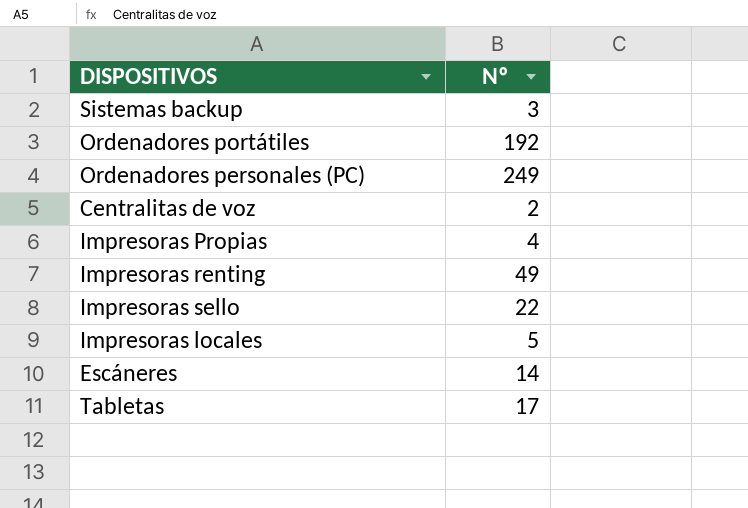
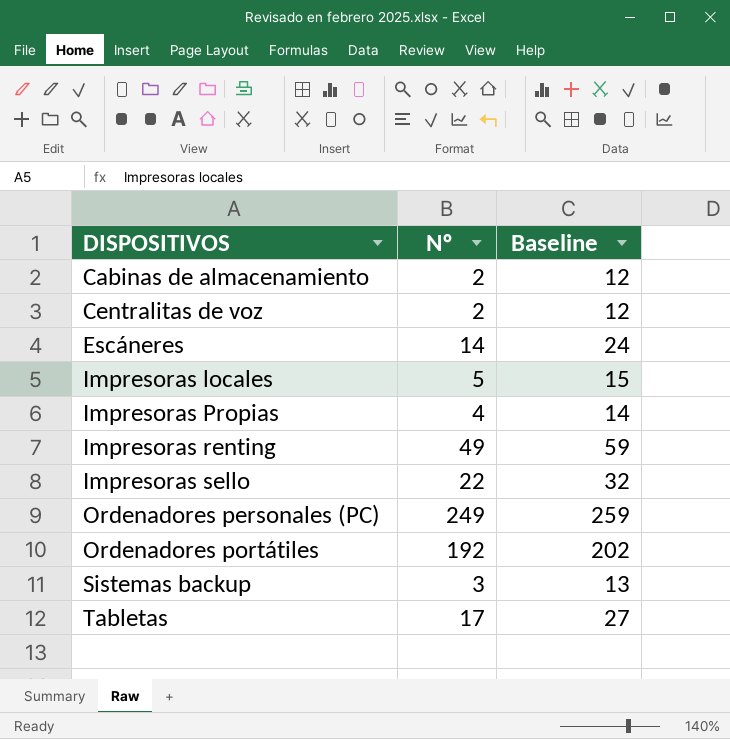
row order: none -> DISPOSITIVOS ascending
column Baseline | formula: none -> [Nº] + 10
row Cabinas de almacenamiento: none -> 2 | 12

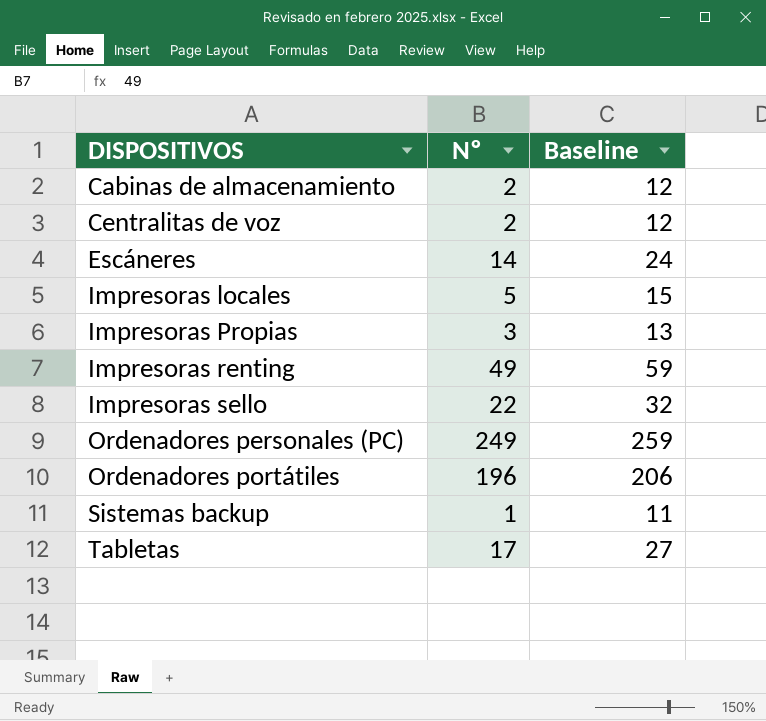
Impresoras Propias | Nº: 4 -> 3
Impresoras Propias | Baseline: 14 -> 13
Ordenadores portátiles | Nº: 192 -> 196
Ordenadores portátiles | Baseline: 202 -> 206
Sistemas backup | Nº: 3 -> 1
Sistemas backup | Baseline: 13 -> 11

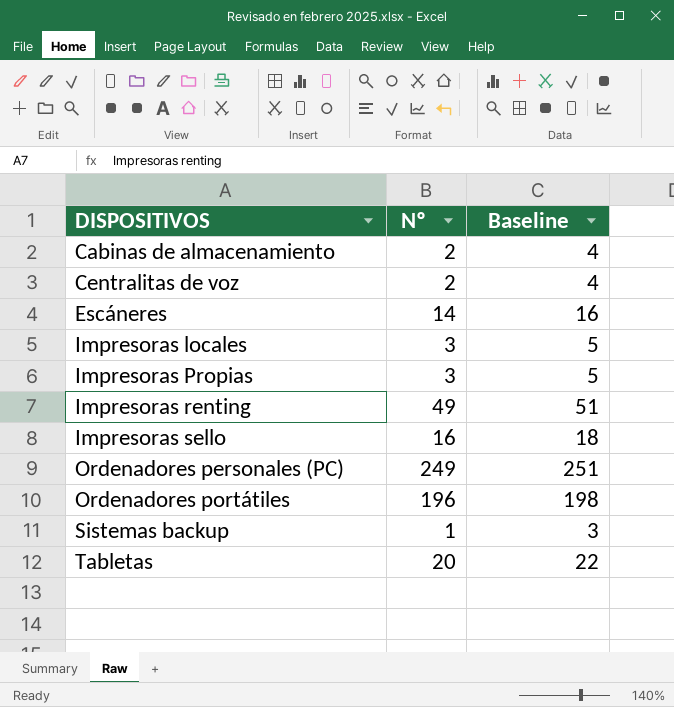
column Baseline | formula: [Nº] + 10 -> [Nº] + 2
Impresoras locales | Nº: 5 -> 3
Impresoras sello | Nº: 22 -> 16
Tabletas | Nº: 17 -> 20

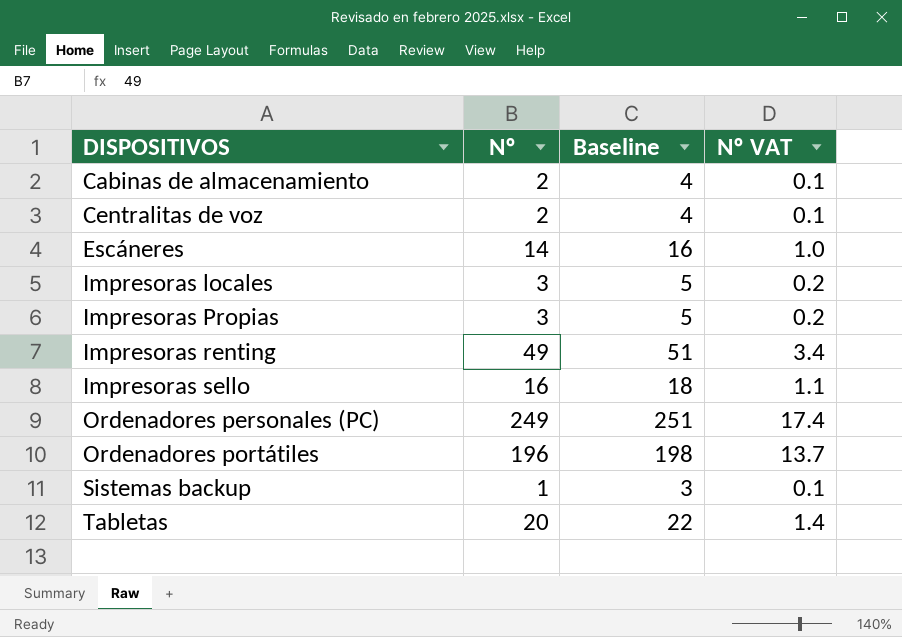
column Nº VAT | formula: none -> [Nº] * 0.07

